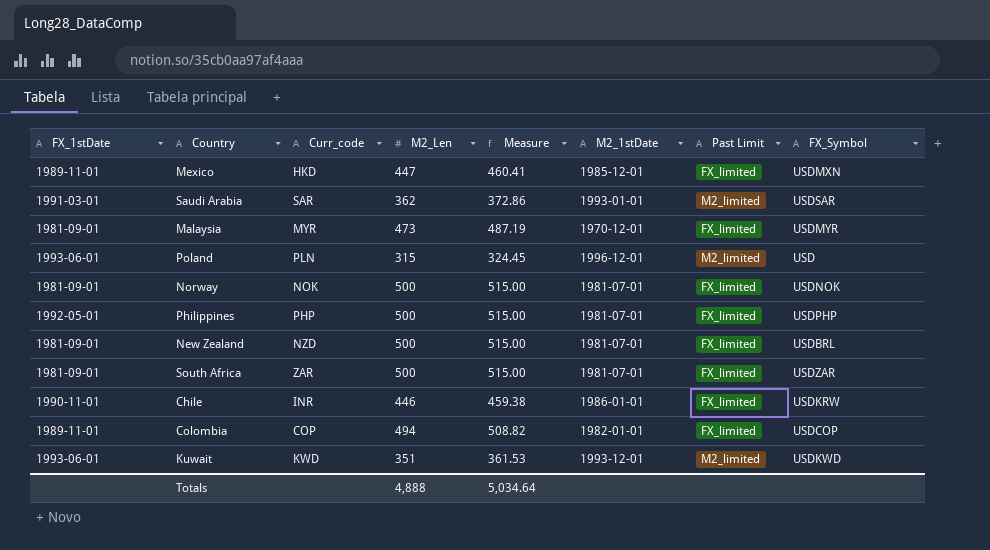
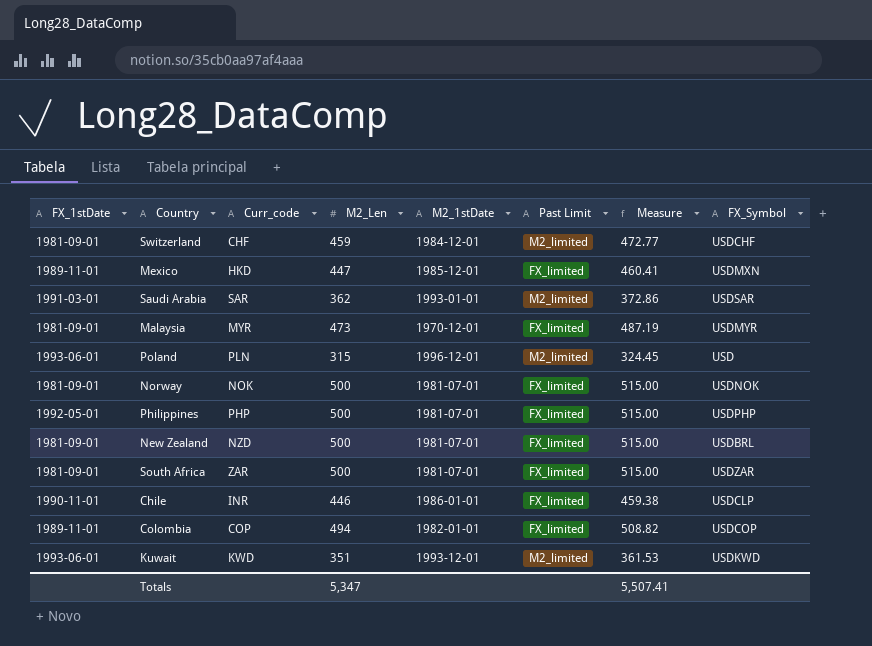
column Measure | position: 5 -> 7
row Switzerland: none -> 1981-09-01 | CHF | 459 | 1984-12-01 | M2_limited | 472.77 | USDCHF
Chile | FX_Symbol: USDKRW -> USDCLP
Totals | M2_Len: 4,888 -> 5,347
Totals | Measure: 5,034.64 -> 5,507.41

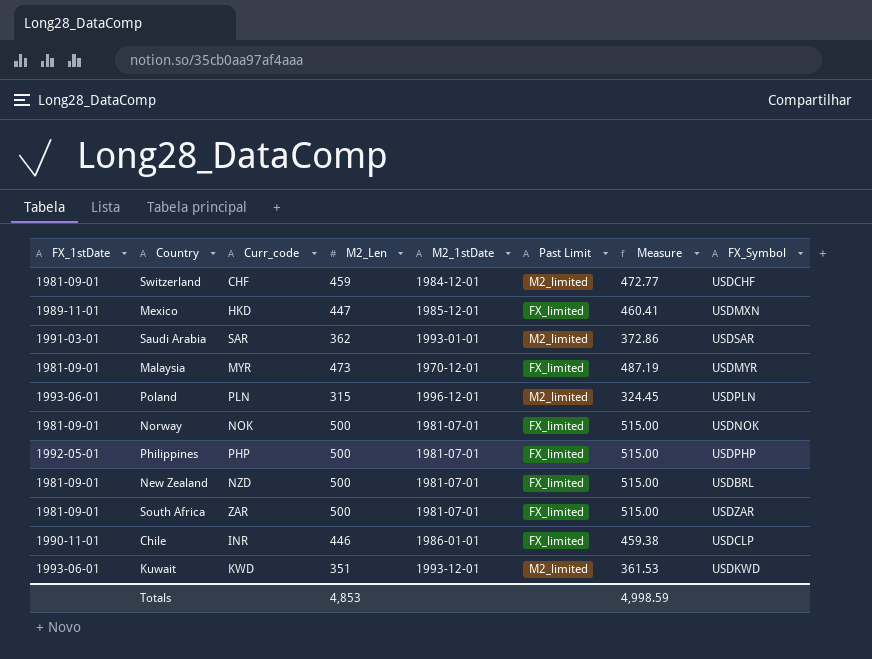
row Colombia: 1989-11-01 | COP | 494 | 1982-01-01 | FX_limited | 508.82 | USDCOP -> none
Poland | FX_Symbol: USD -> USDPLN
Totals | M2_Len: 5,347 -> 4,853
Totals | Measure: 5,507.41 -> 4,998.59

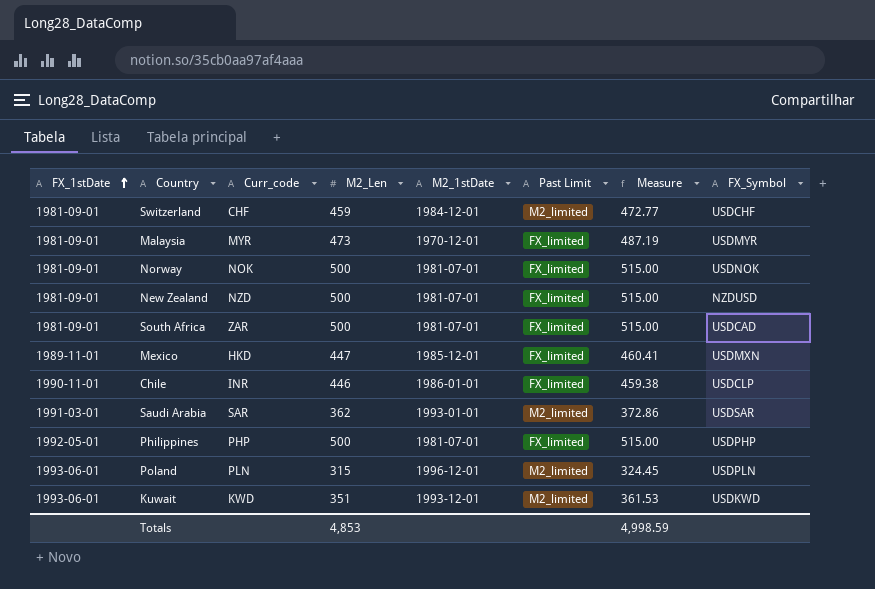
row order: none -> FX_1stDate ascending
New Zealand | FX_Symbol: USDBRL -> NZDUSD
South Africa | FX_Symbol: USDZAR -> USDCAD

